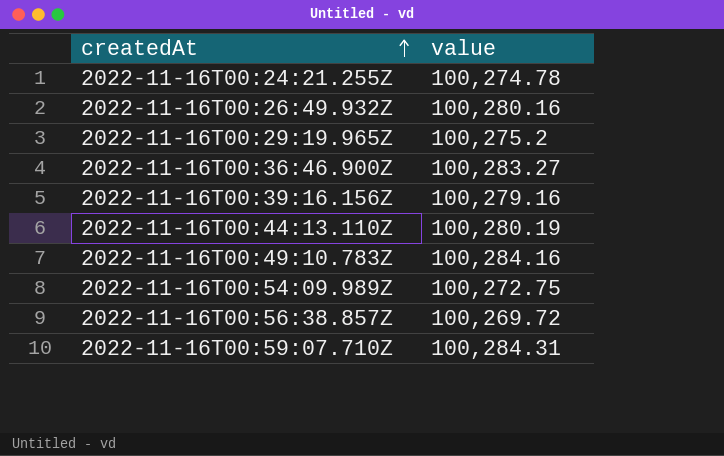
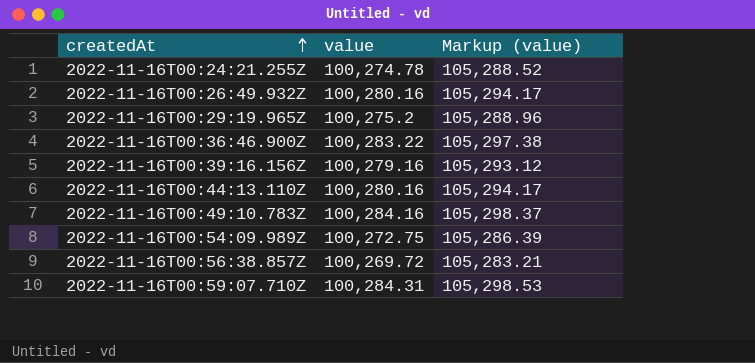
column Markup (value) | formula: none -> [value] * 1.05
2022-11-16T00:36:46.900Z | value: 100,283.27 -> 100,283.22
2022-11-16T00:44:13.110Z | value: 100,280.19 -> 100,280.16

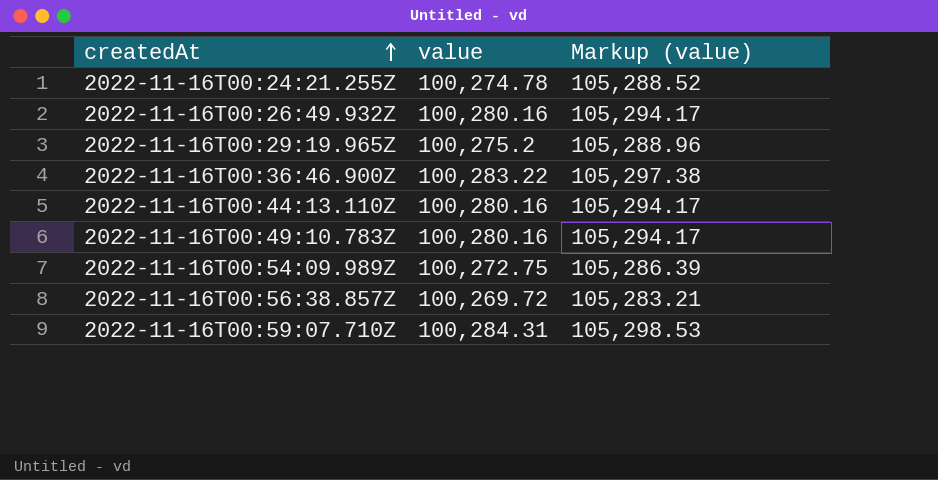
row 2022-11-16T00:39:16.156Z: 100,279.16 | 105,293.12 -> none
2022-11-16T00:49:10.783Z | value: 100,284.16 -> 100,280.16
2022-11-16T00:49:10.783Z | Markup (value): 105,298.37 -> 105,294.17

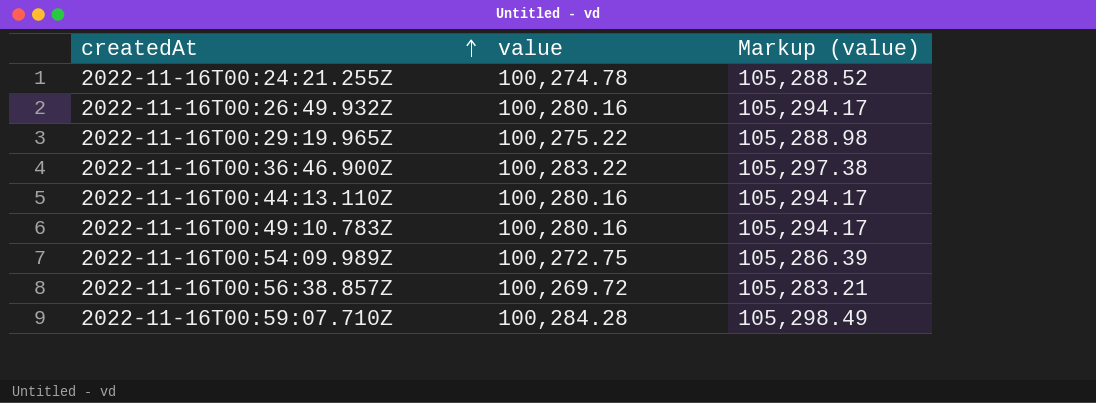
2022-11-16T00:29:19.965Z | value: 100,275.2 -> 100,275.22
2022-11-16T00:29:19.965Z | Markup (value): 105,288.96 -> 105,288.98
2022-11-16T00:59:07.710Z | value: 100,284.31 -> 100,284.28
2022-11-16T00:59:07.710Z | Markup (value): 105,298.53 -> 105,298.49

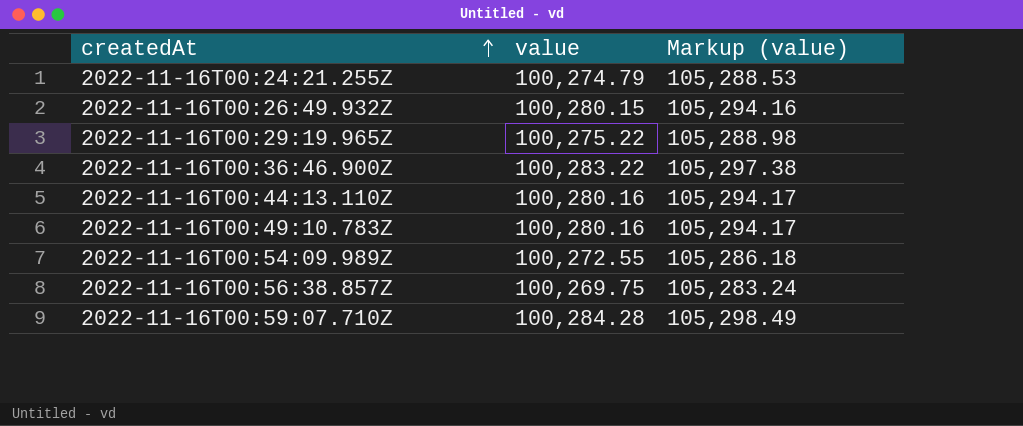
2022-11-16T00:24:21.255Z | value: 100,274.78 -> 100,274.79
2022-11-16T00:24:21.255Z | Markup (value): 105,288.52 -> 105,288.53
2022-11-16T00:26:49.932Z | value: 100,280.16 -> 100,280.15
2022-11-16T00:26:49.932Z | Markup (value): 105,294.17 -> 105,294.16
2022-11-16T00:54:09.989Z | value: 100,272.75 -> 100,272.55
2022-11-16T00:54:09.989Z | Markup (value): 105,286.39 -> 105,286.18
2022-11-16T00:56:38.857Z | value: 100,269.72 -> 100,269.75
2022-11-16T00:56:38.857Z | Markup (value): 105,283.21 -> 105,283.24

